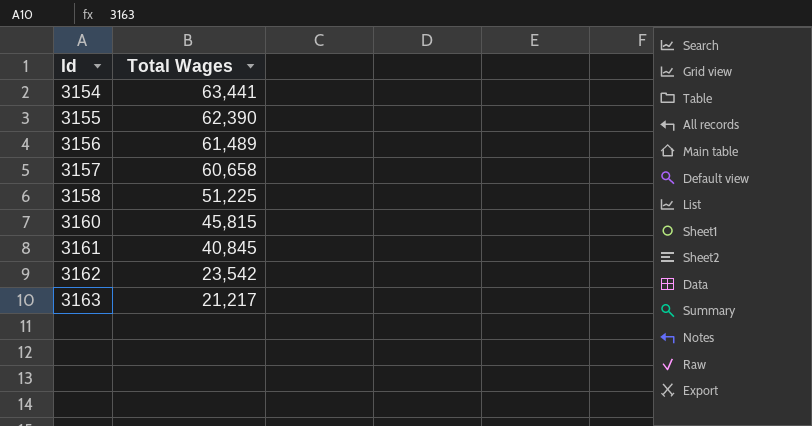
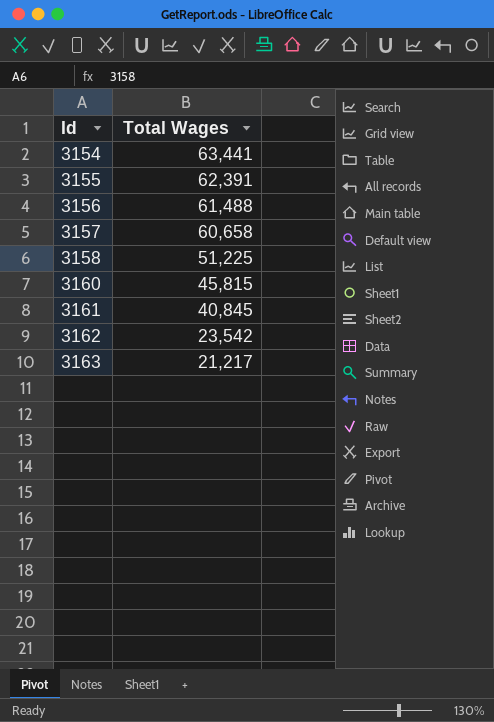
3155 | Total Wages: 62,390 -> 62,391
3156 | Total Wages: 61,489 -> 61,488

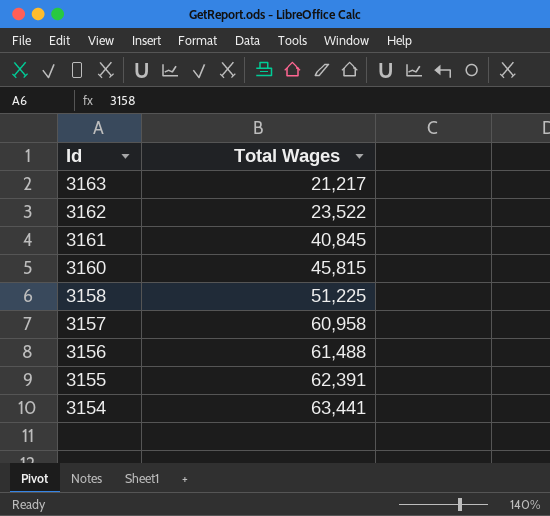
row order: Id ascending -> Id descending
3162 | Total Wages: 23,542 -> 23,522
3157 | Total Wages: 60,658 -> 60,958

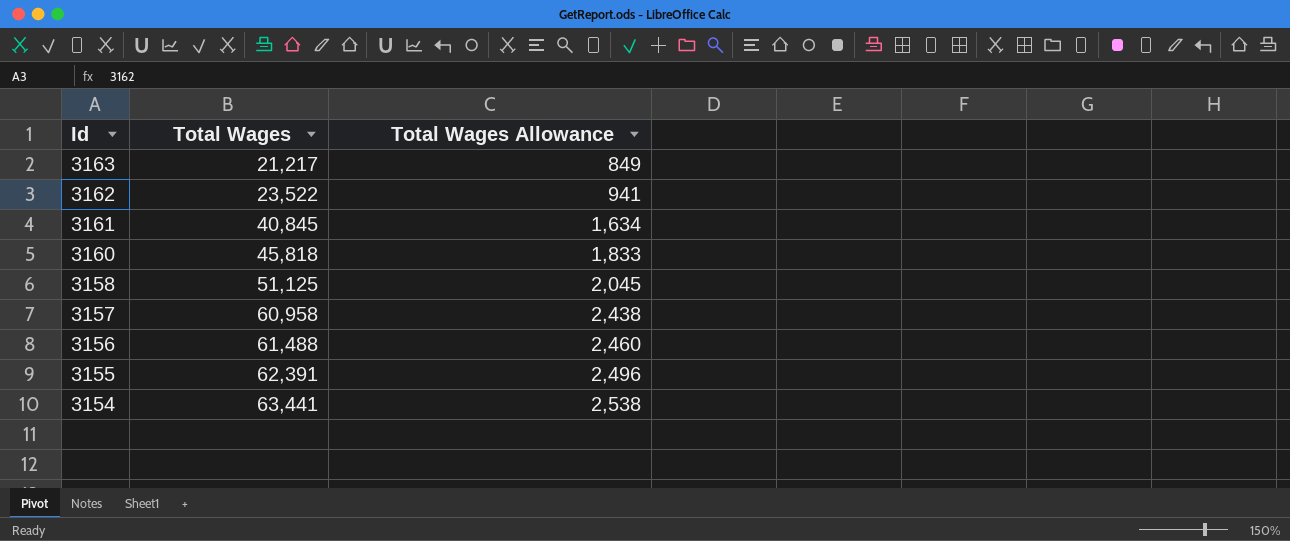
column Total Wages Allowance | formula: none -> [Total Wages] * 0.04
3160 | Total Wages: 45,815 -> 45,818
3158 | Total Wages: 51,225 -> 51,125

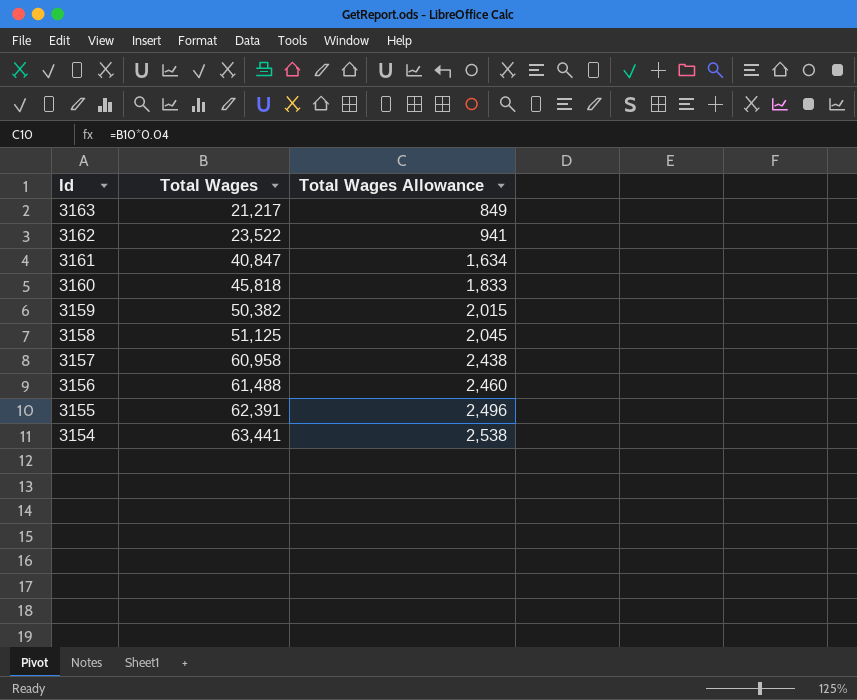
3161 | Total Wages: 40,845 -> 40,847
row 3159: none -> 50,382 | 2,015

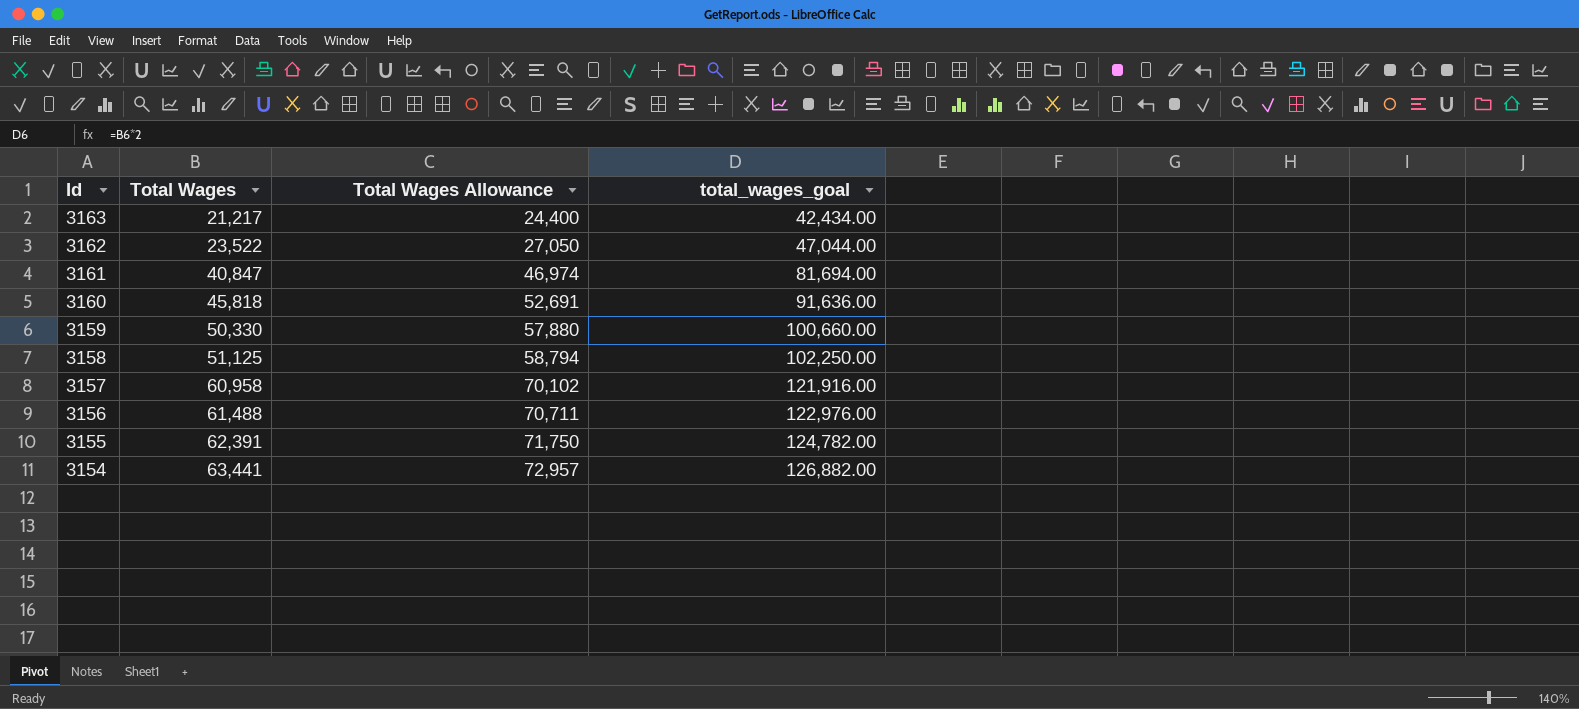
column Total Wages Allowance | formula: [Total Wages] * 0.04 -> [Total Wages] * 1.15
column total_wages_goal | formula: none -> [Total Wages] * 2
3159 | Total Wages: 50,382 -> 50,330

